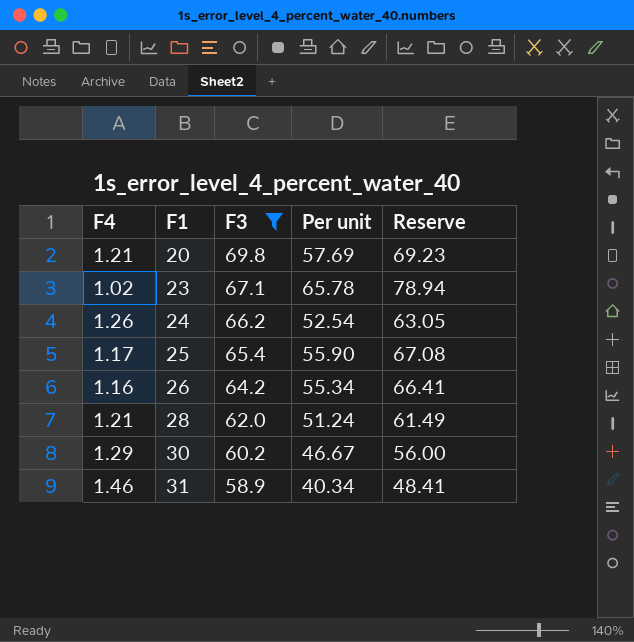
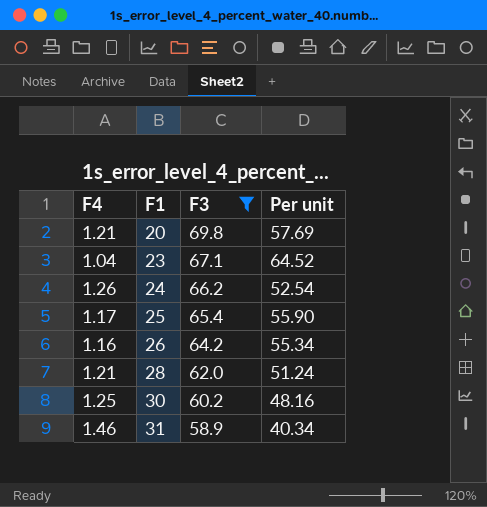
column Reserve | formula: [Per unit] * 1.2 -> none
23 | F4: 1.02 -> 1.04
23 | Per unit: 65.78 -> 64.52
30 | F4: 1.29 -> 1.25
30 | Per unit: 46.67 -> 48.16

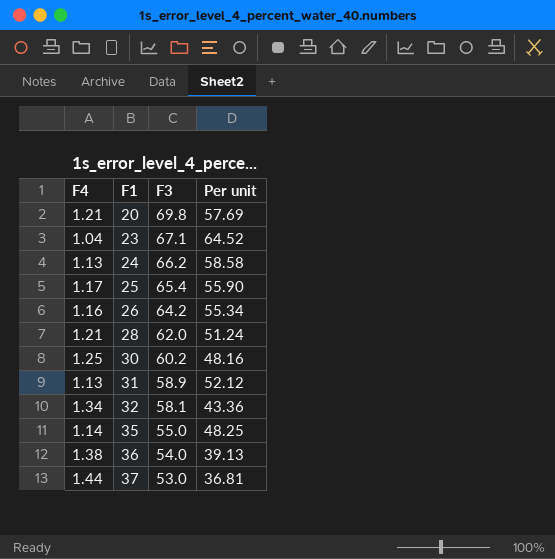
filter: F3 >= 58.9 -> none
24 | F4: 1.26 -> 1.13
24 | Per unit: 52.54 -> 58.58
31 | F4: 1.46 -> 1.13
31 | Per unit: 40.34 -> 52.12

